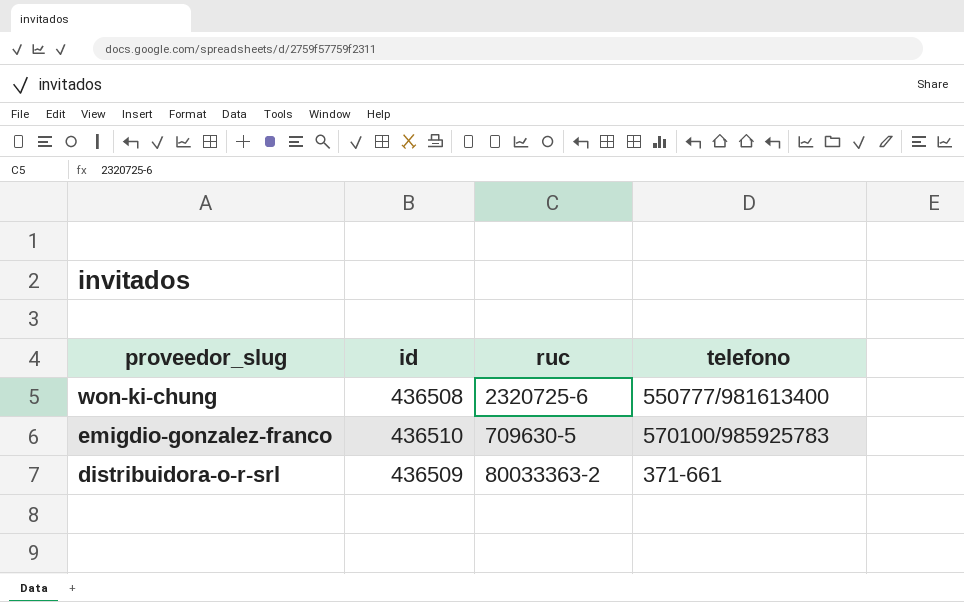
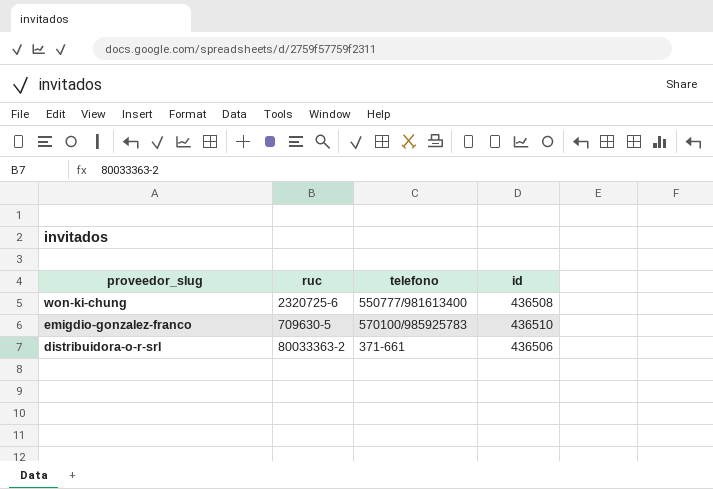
column id | position: 2 -> 4
distribuidora-o-r-srl | id: 436509 -> 436506

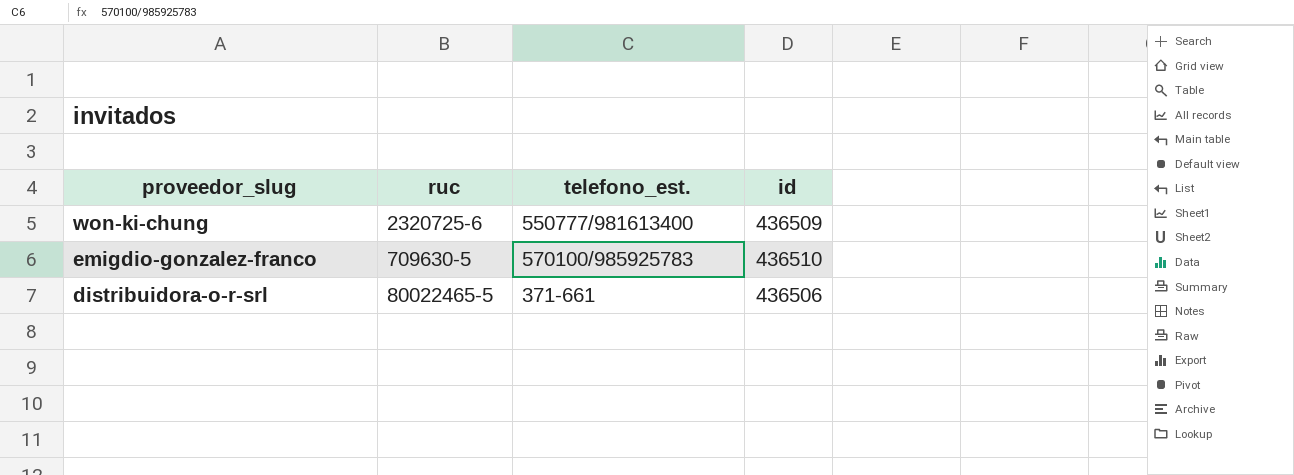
column name: telefono -> telefono_est.
won-ki-chung | id: 436508 -> 436509
distribuidora-o-r-srl | ruc: 80033363-2 -> 80022465-5

